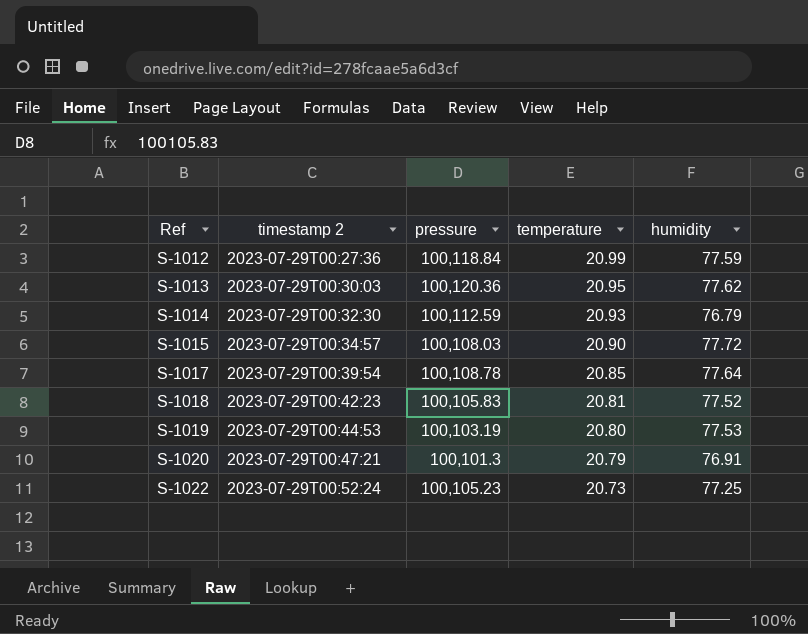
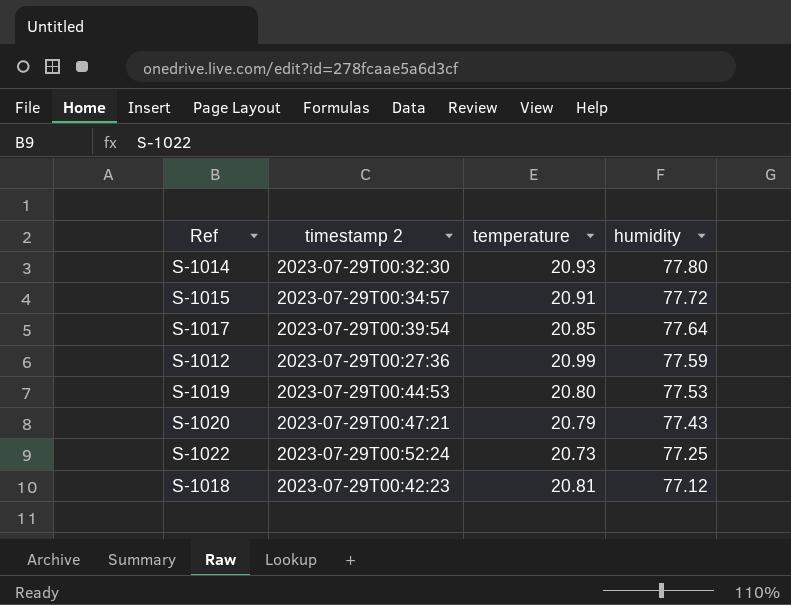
row order: Ref ascending -> humidity descending
column pressure | position: 3 -> none
row S-1013: 2023-07-29T00:30:03 | 100,120.36 | 20.95 | 77.62 -> none
S-1014 | humidity: 76.79 -> 77.80
S-1015 | temperature: 20.90 -> 20.91
S-1020 | humidity: 76.91 -> 77.43
S-1018 | humidity: 77.52 -> 77.12

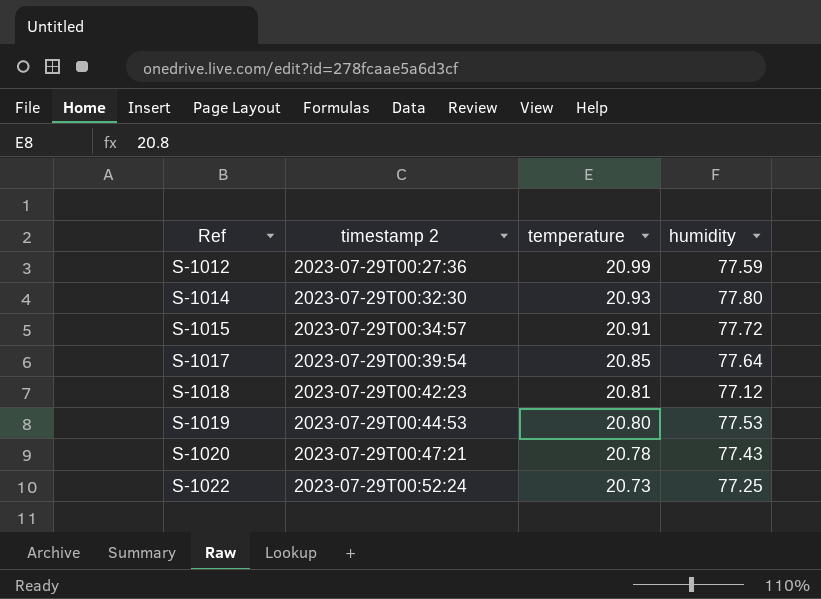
row order: humidity descending -> Ref ascending
S-1020 | temperature: 20.79 -> 20.78

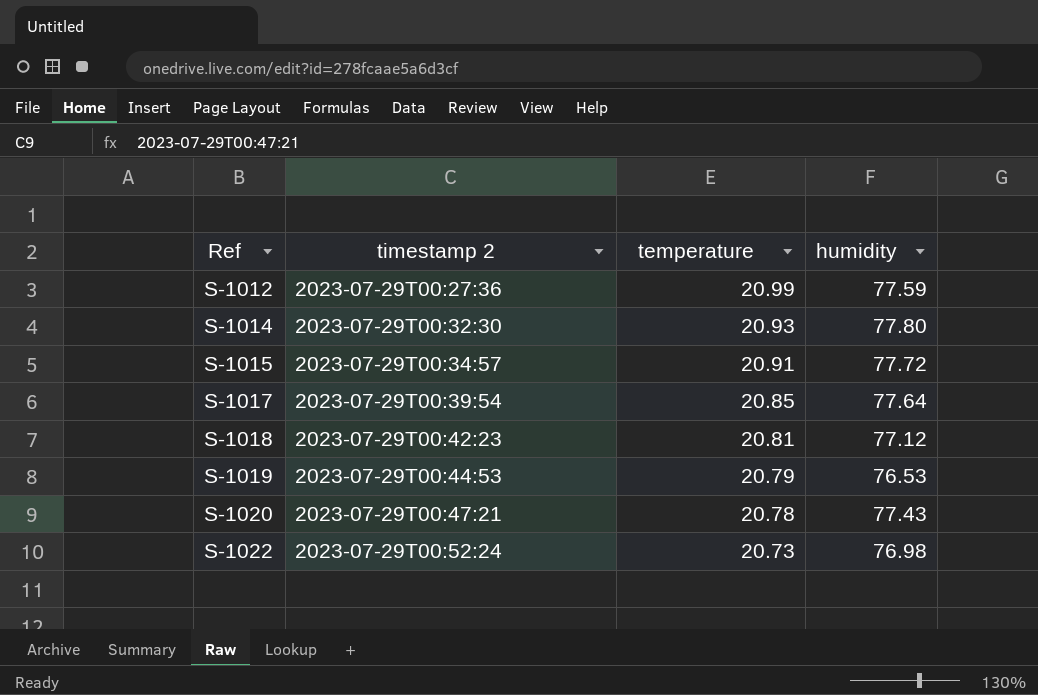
S-1019 | temperature: 20.80 -> 20.79
S-1019 | humidity: 77.53 -> 76.53
S-1022 | humidity: 77.25 -> 76.98

